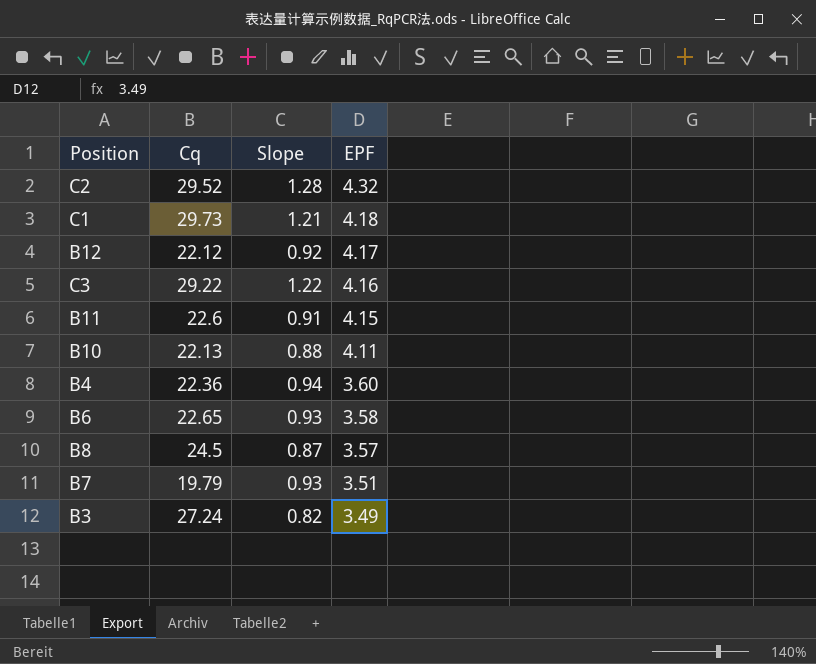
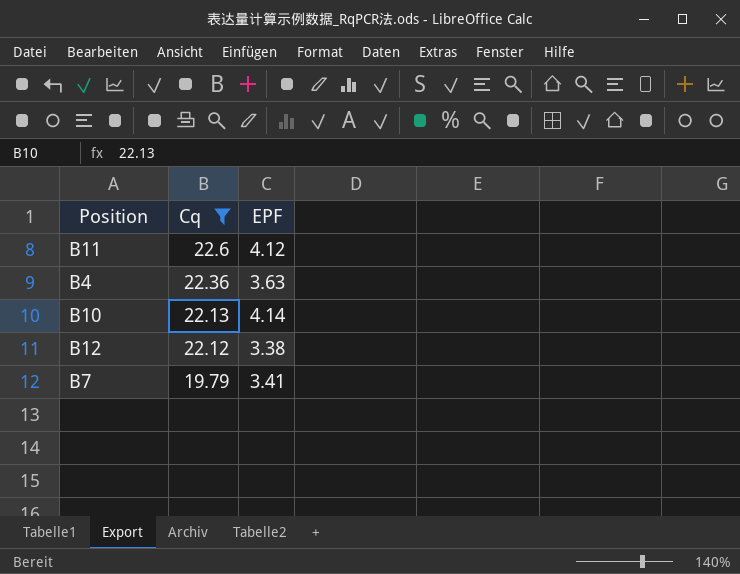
filter: none -> Cq <= 22.6
row order: EPF descending -> Cq descending
column Slope | position: 3 -> none
B11 | EPF: 4.15 -> 4.12
B4 | EPF: 3.60 -> 3.63
B10 | EPF: 4.11 -> 4.14
B12 | EPF: 4.17 -> 3.38
B7 | EPF: 3.51 -> 3.41

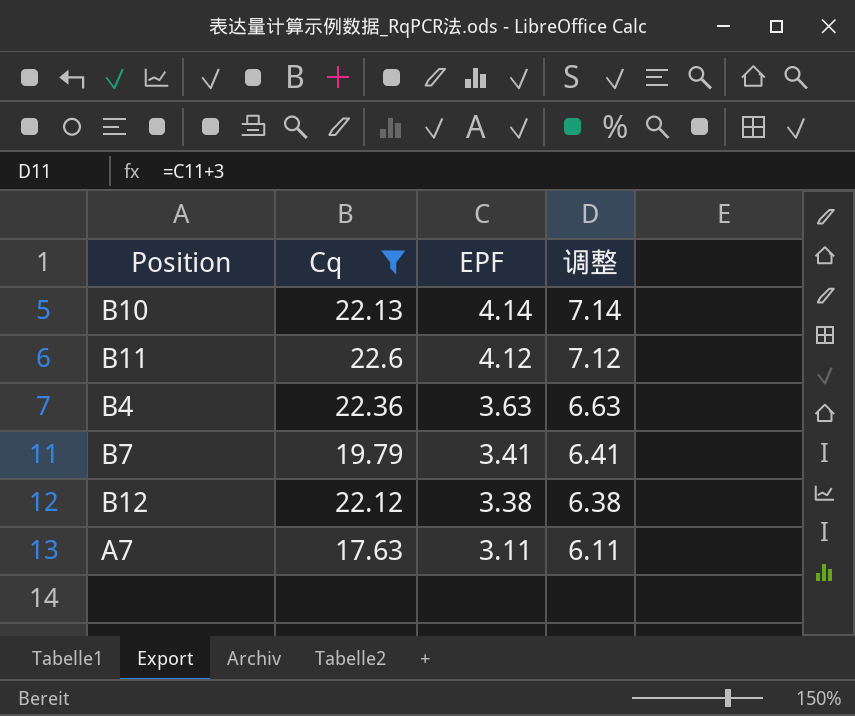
row order: Cq descending -> EPF descending
column 调整 | formula: none -> [EPF] + 3
row A7: none -> 17.63 | 3.11 | 6.11

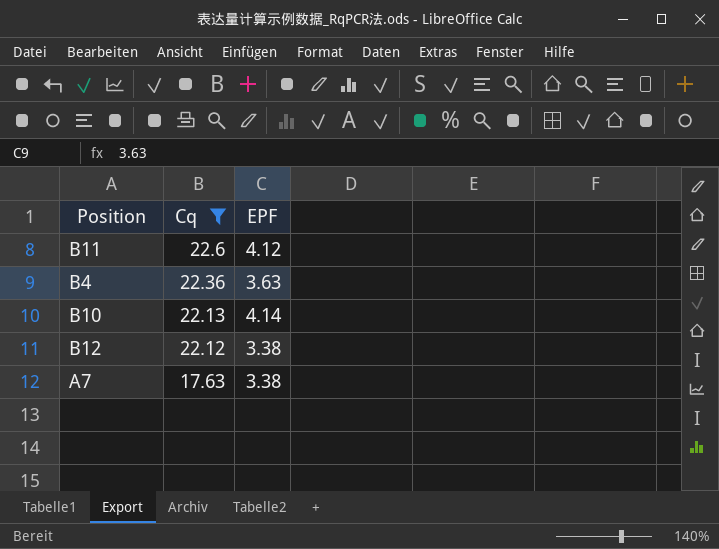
row order: EPF descending -> Cq descending
column 调整 | formula: [EPF] + 3 -> none
row B7: 19.79 | 3.41 | 6.41 -> none
A7 | EPF: 3.11 -> 3.38

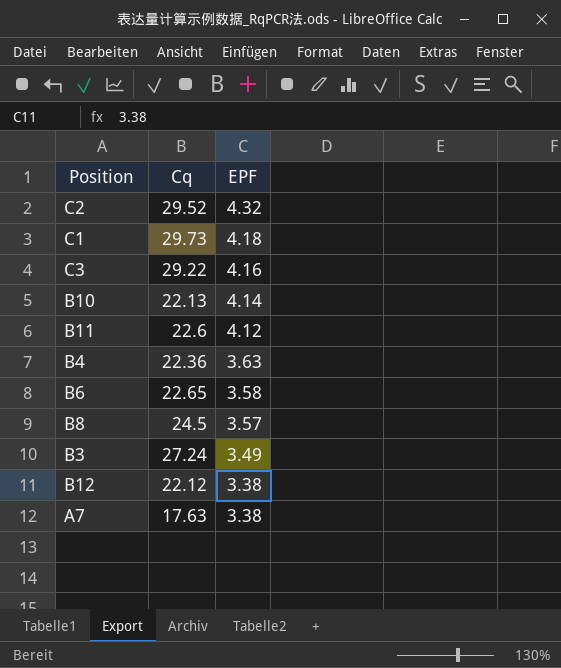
filter: Cq <= 22.6 -> none
row order: Cq descending -> EPF descending

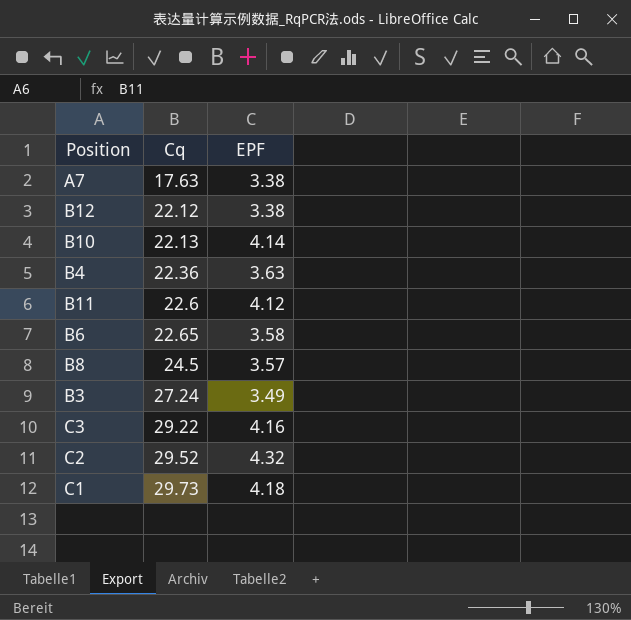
row order: EPF descending -> Cq ascending

